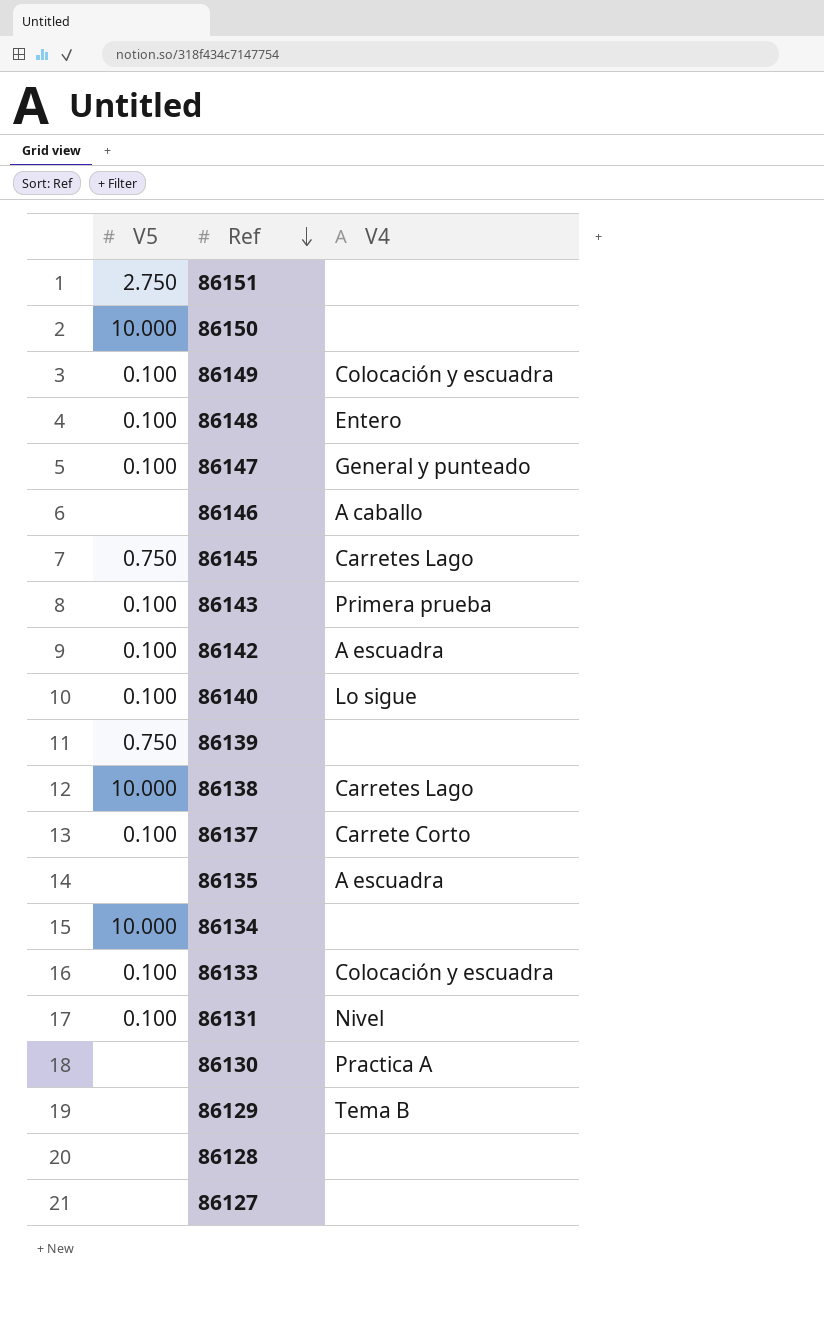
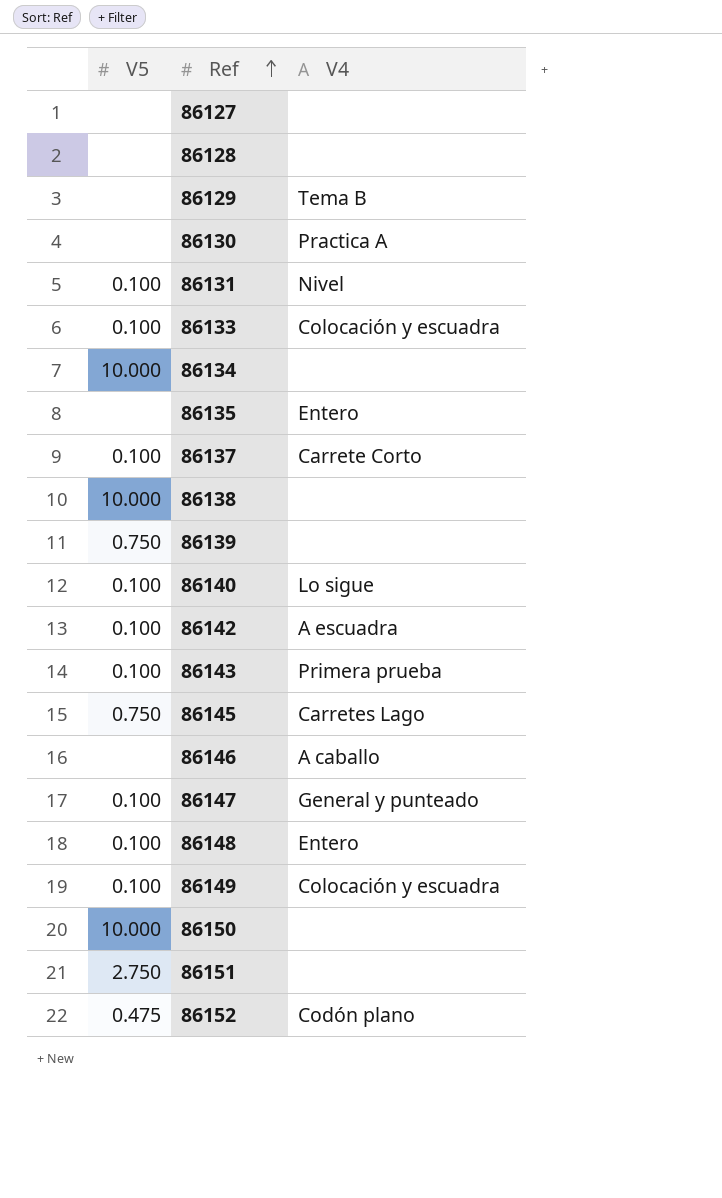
row order: Ref descending -> Ref ascending
86135 | V4: A escuadra -> Entero
86138 | V4: Carretes Lago -> none
row 86152: none -> 0.475 | Codón plano

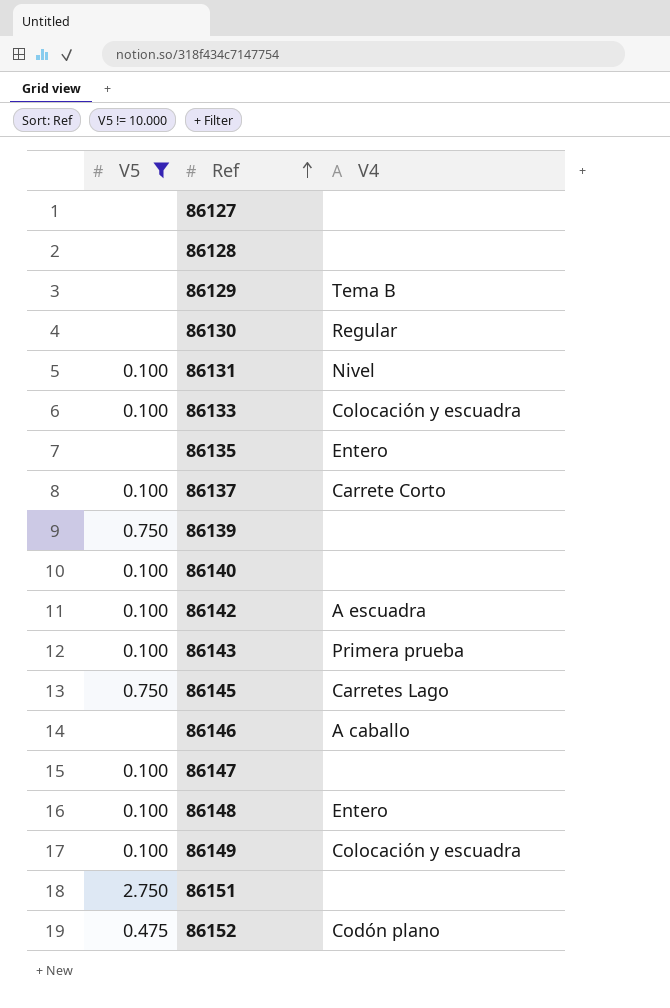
filter: none -> V5 != 10.000
86130 | V4: Practica A -> Regular
86140 | V4: Lo sigue -> none
86147 | V4: General y punteado -> none

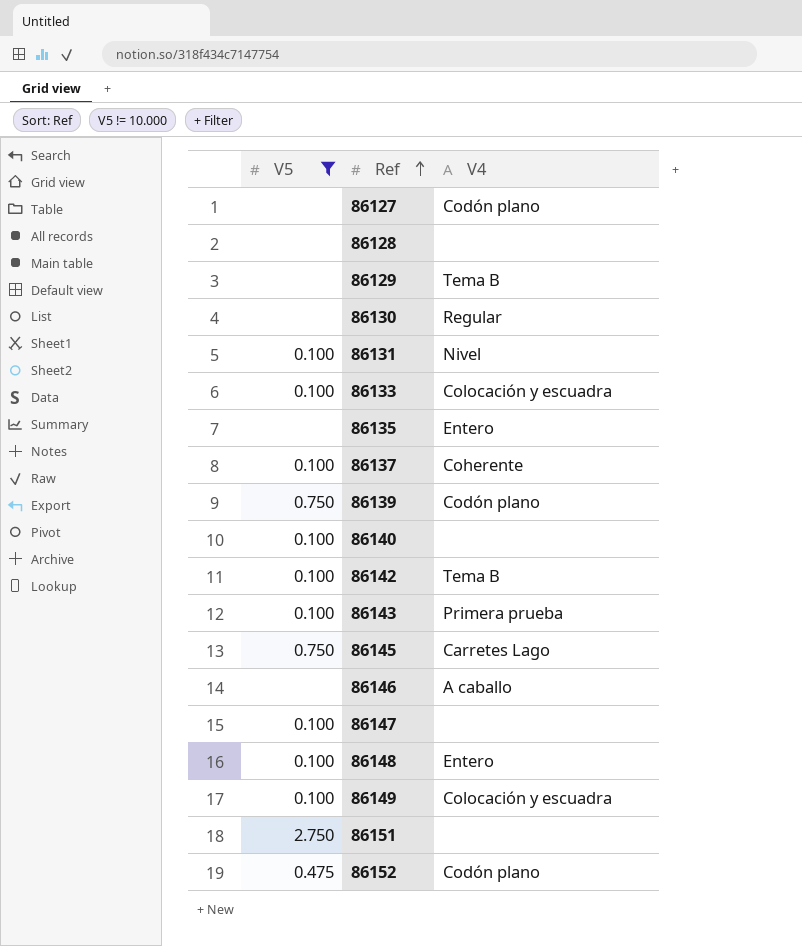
86127 | V4: none -> Codón plano
86137 | V4: Carrete Corto -> Coherente
86139 | V4: none -> Codón plano
86142 | V4: A escuadra -> Tema B

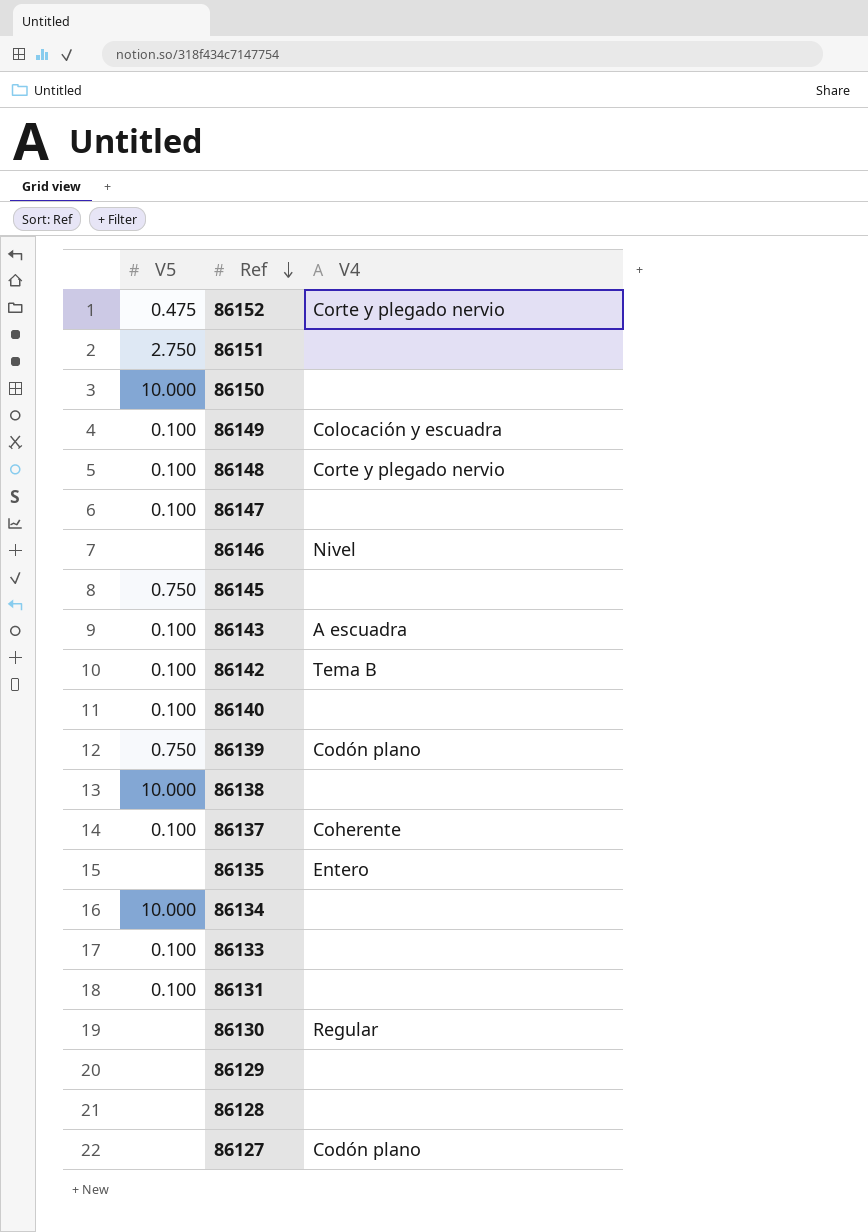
filter: V5 != 10.000 -> none
row order: Ref ascending -> Ref descending
86152 | V4: Codón plano -> Corte y plegado nervio
86148 | V4: Entero -> Corte y plegado nervio
86146 | V4: A caballo -> Nivel
86145 | V4: Carretes Lago -> none
86143 | V4: Primera prueba -> A escuadra
86133 | V4: Colocación y escuadra -> none
86131 | V4: Nivel -> none
86129 | V4: Tema B -> none

